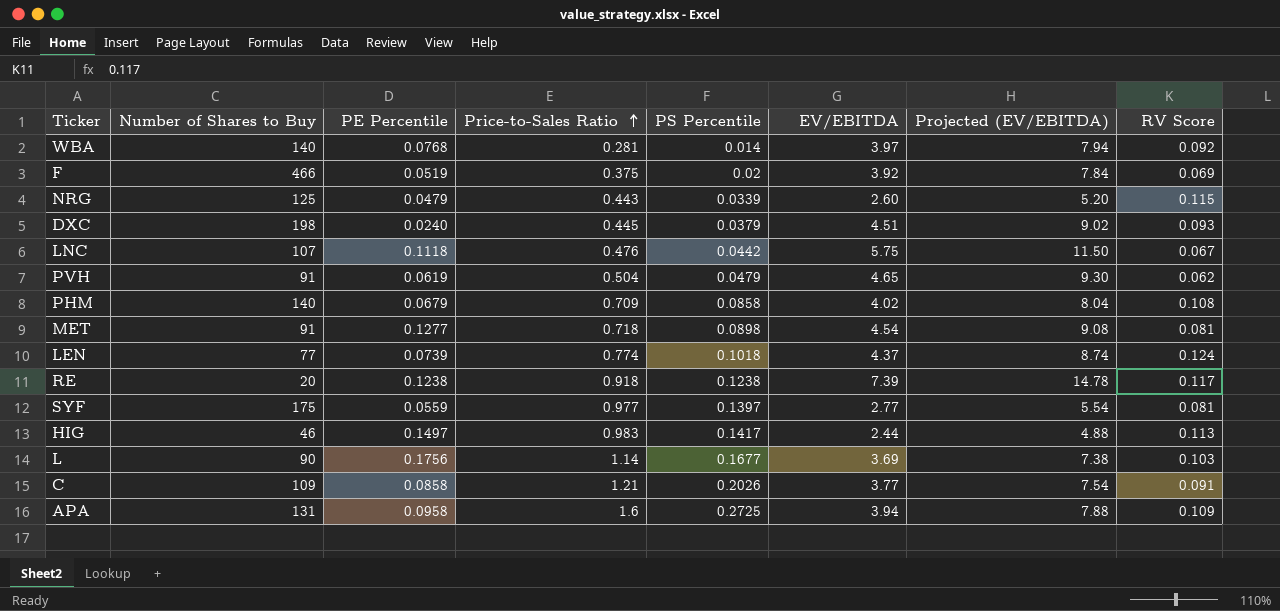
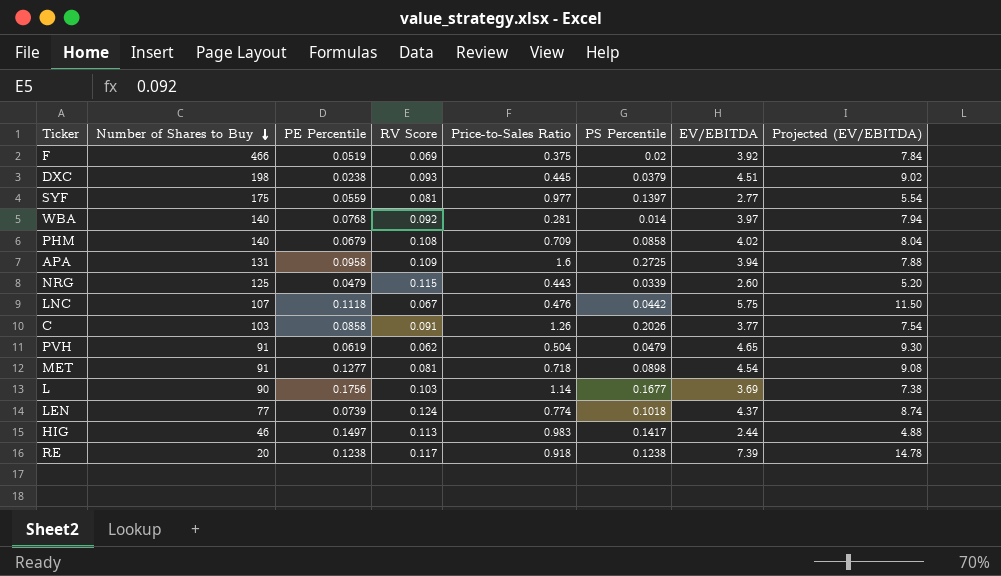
row order: Price-to-Sales Ratio ascending -> Number of Shares to Buy descending
column RV Score | position: 8 -> 4
DXC | PE Percentile: 0.0240 -> 0.0238
C | Number of Shares to Buy: 109 -> 103
C | Price-to-Sales Ratio: 1.21 -> 1.26

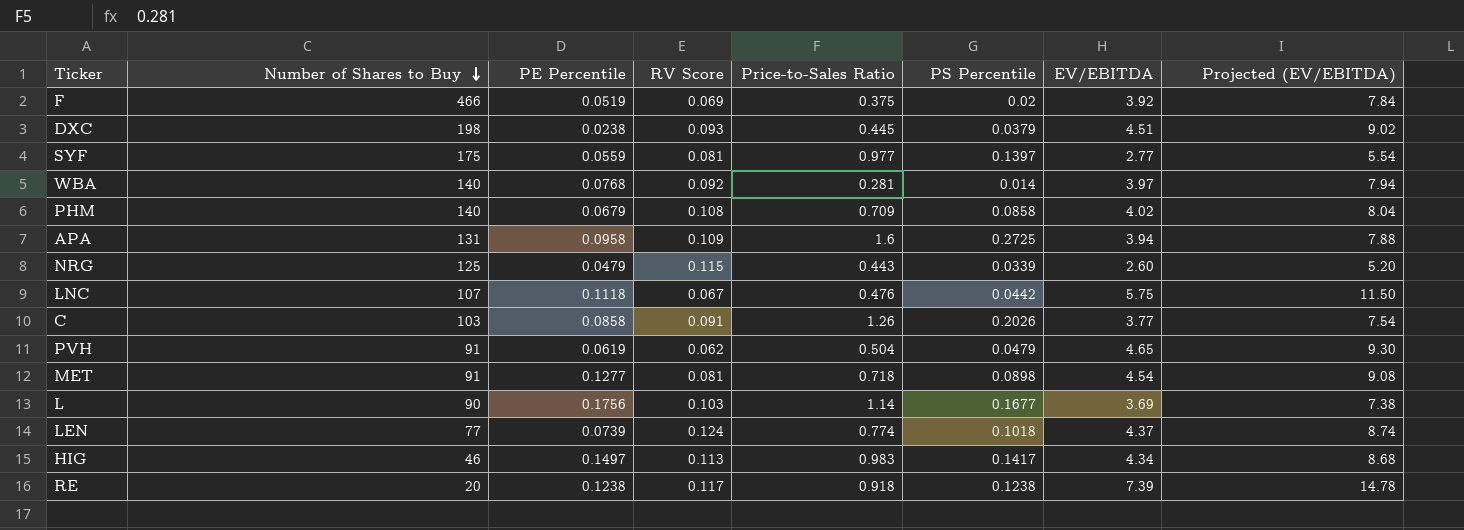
HIG | EV/EBITDA: 2.44 -> 4.34
HIG | Projected (EV/EBITDA): 4.88 -> 8.68

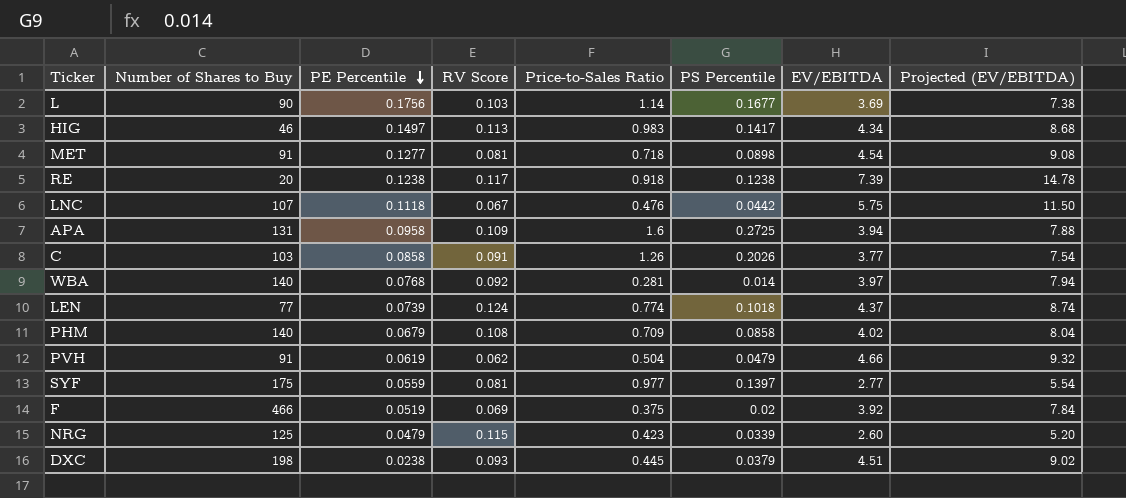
row order: Number of Shares to Buy descending -> PE Percentile descending
PVH | EV/EBITDA: 4.65 -> 4.66
PVH | Projected (EV/EBITDA): 9.30 -> 9.32
NRG | Price-to-Sales Ratio: 0.443 -> 0.423

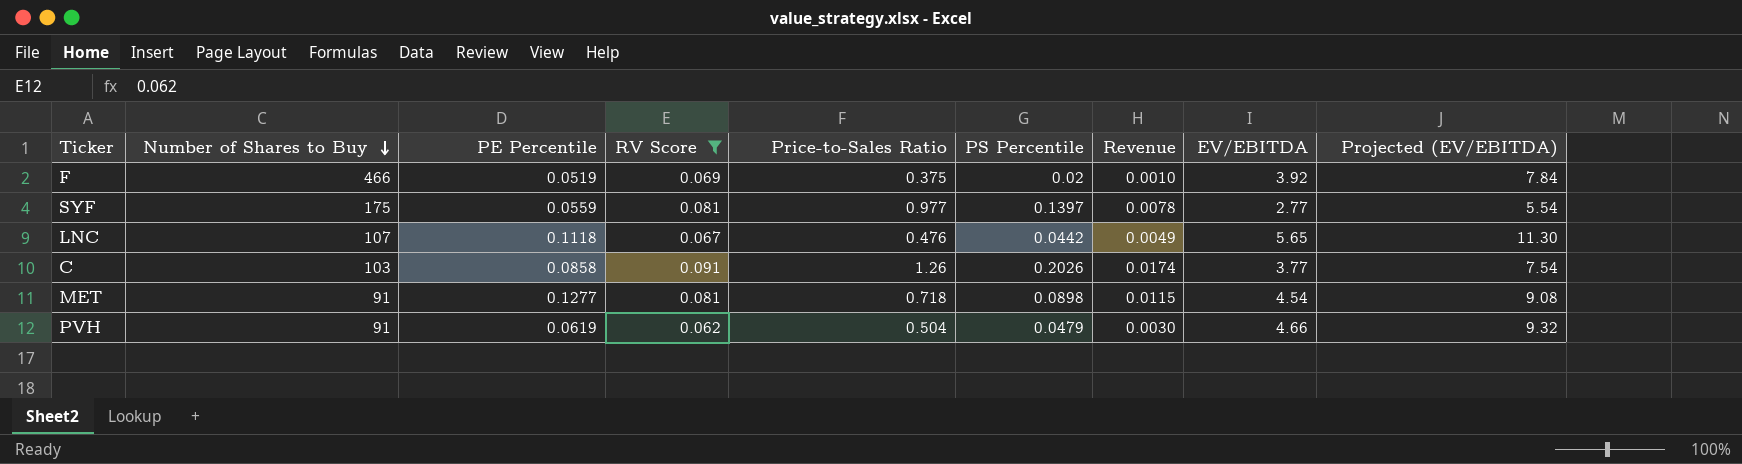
filter: none -> RV Score <= 0.091
row order: PE Percentile descending -> Number of Shares to Buy descending
column Revenue | formula: none -> [PE Percentile] * [PS Percentile]
LNC | EV/EBITDA: 5.75 -> 5.65
LNC | Projected (EV/EBITDA): 11.50 -> 11.30

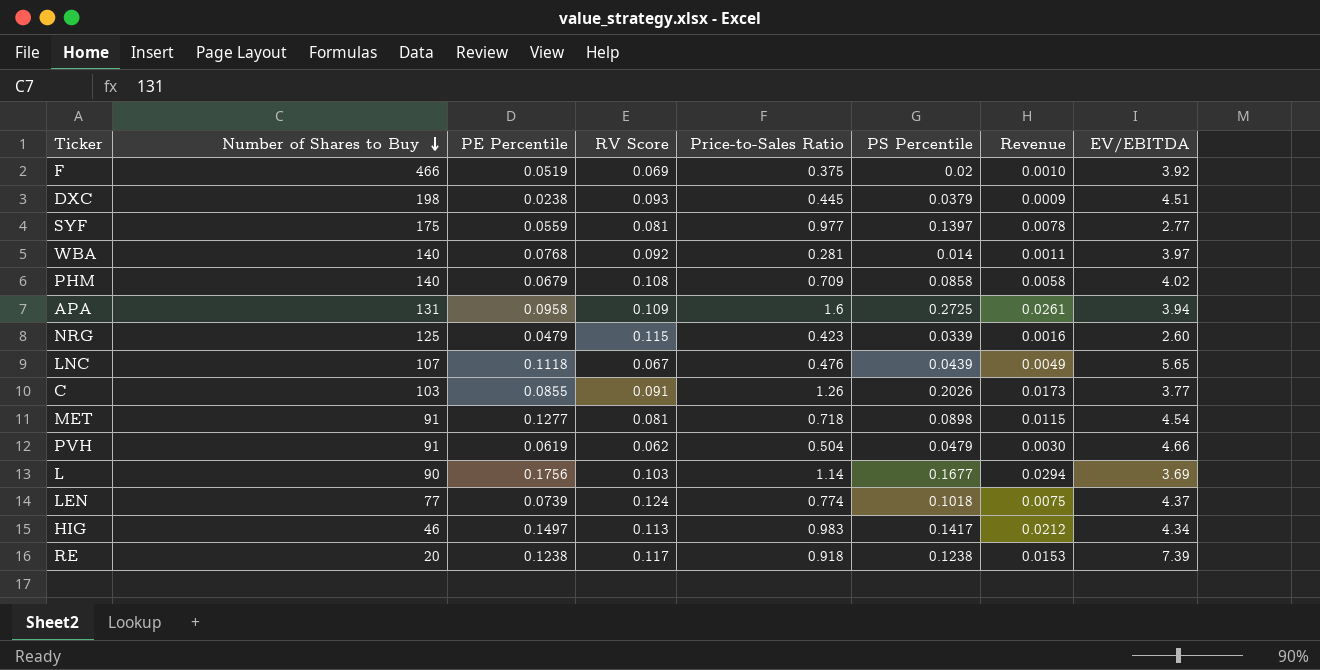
filter: RV Score <= 0.091 -> none
column Projected (EV/EBITDA) | formula: [EV/EBITDA] * 2 -> none
LNC | PS Percentile: 0.0442 -> 0.0439
C | PE Percentile: 0.0858 -> 0.0855
C | Revenue: 0.0174 -> 0.0173

